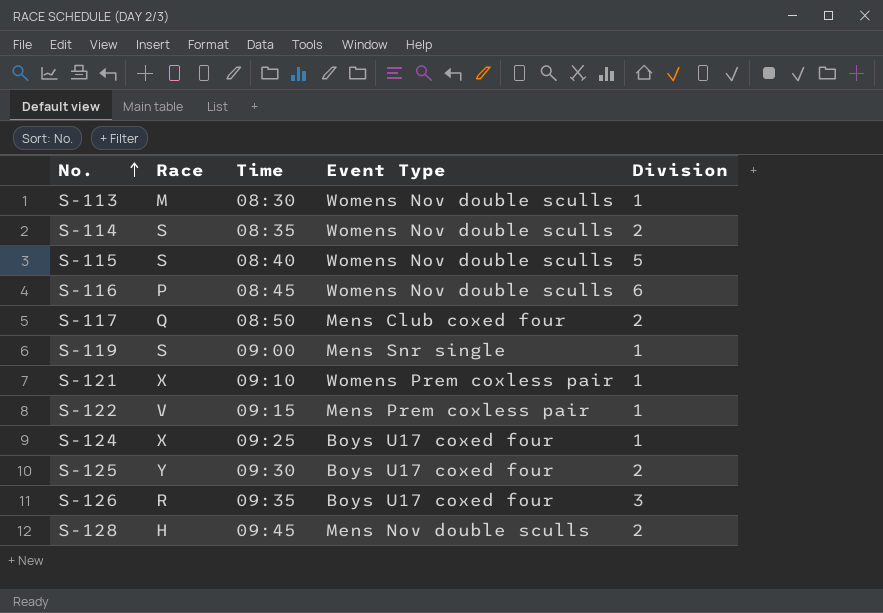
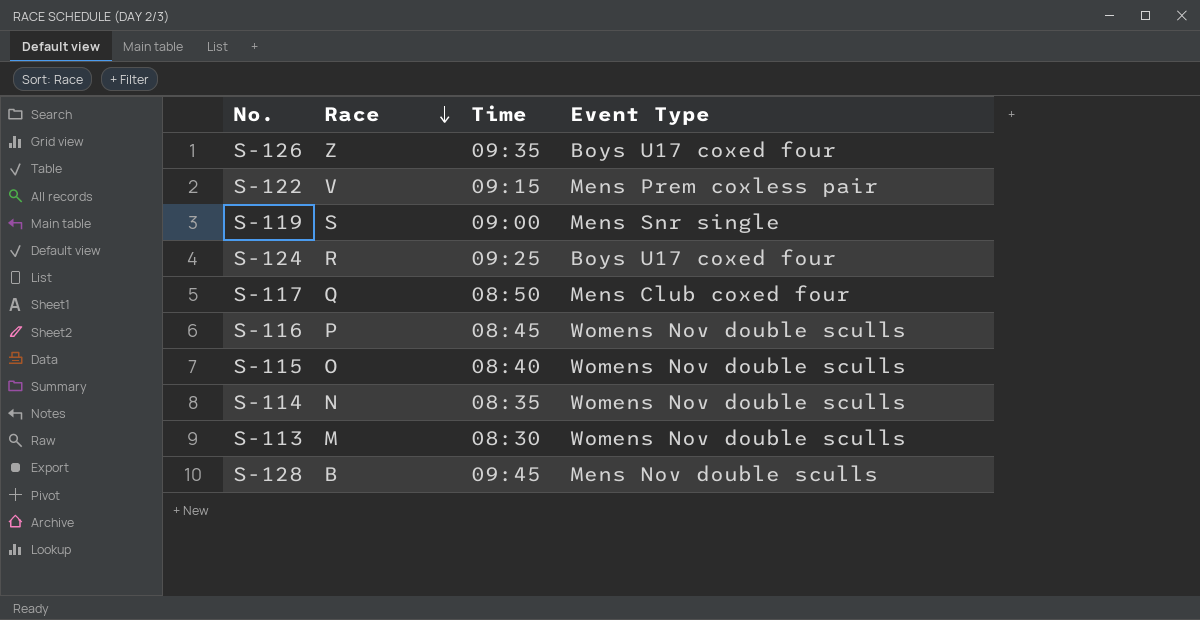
row order: No. ascending -> Race descending
column Division | position: 5 -> none
row S-121: X | 09:10 | Womens Prem coxless pair | 1 -> none
row S-125: Y | 09:30 | Boys U17 coxed four | 2 -> none
S-126 | Race: R -> Z
S-124 | Race: X -> R
S-115 | Race: S -> O
S-114 | Race: S -> N
S-128 | Race: H -> B

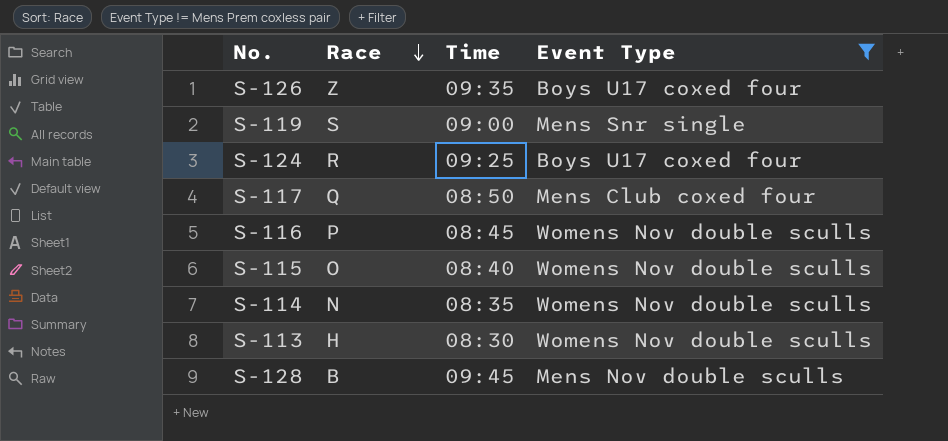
filter: none -> Event Type != Mens Prem coxless pair
S-113 | Race: M -> H

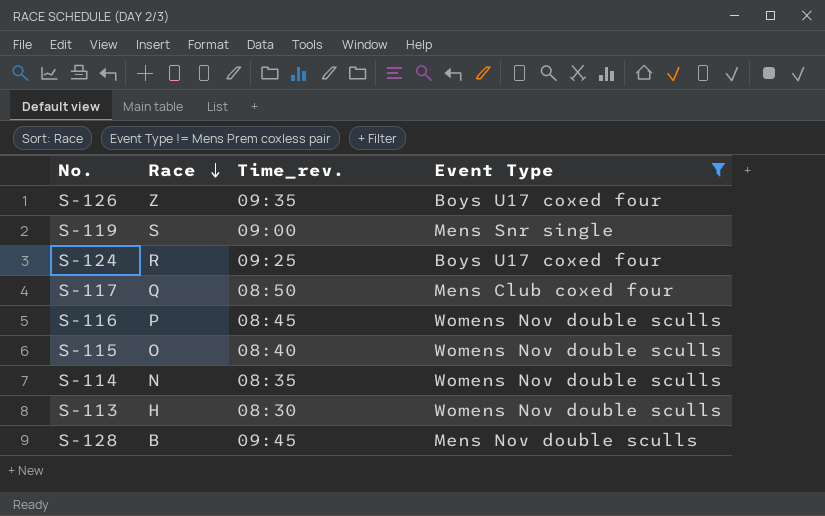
column name: Time -> Time_rev.

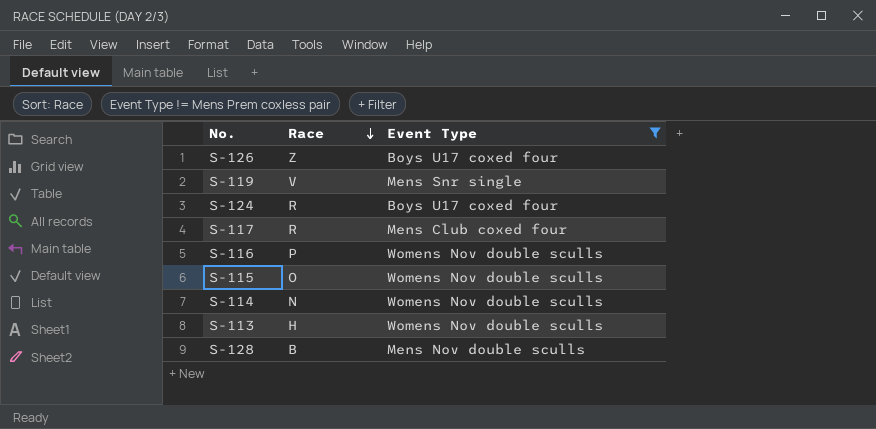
column Time_rev. | position: 3 -> none
S-119 | Race: S -> V
S-117 | Race: Q -> R

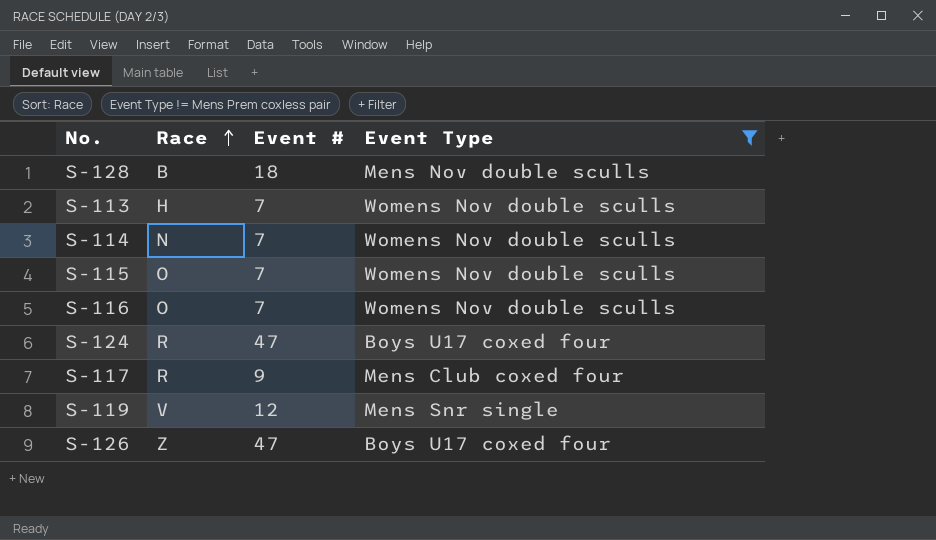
row order: Race descending -> Race ascending
column Event # | position: none -> 3
S-116 | Race: P -> O

